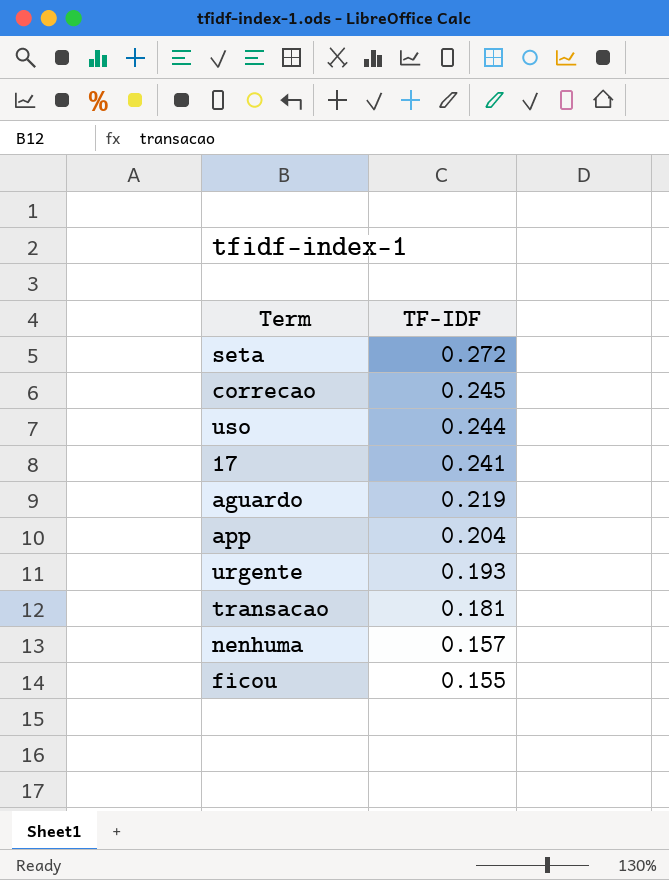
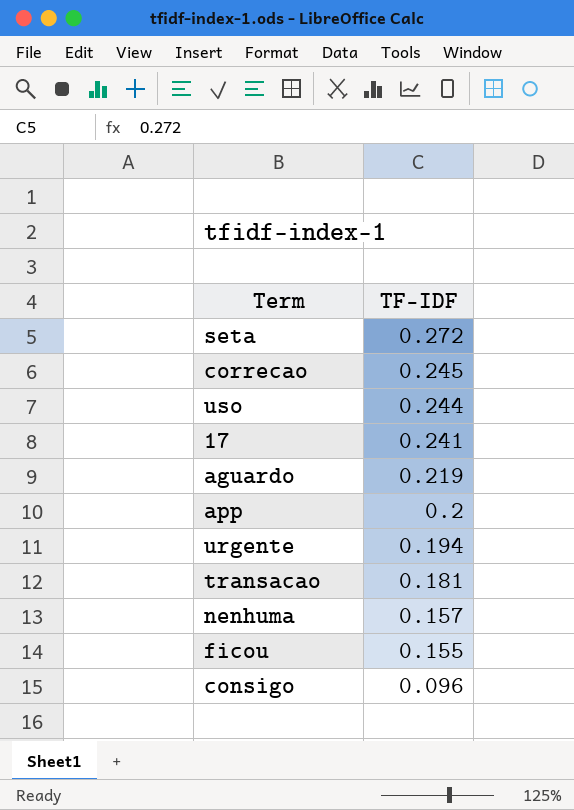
app | TF-IDF: 0.204 -> 0.2
urgente | TF-IDF: 0.193 -> 0.194
row consigo: none -> 0.096

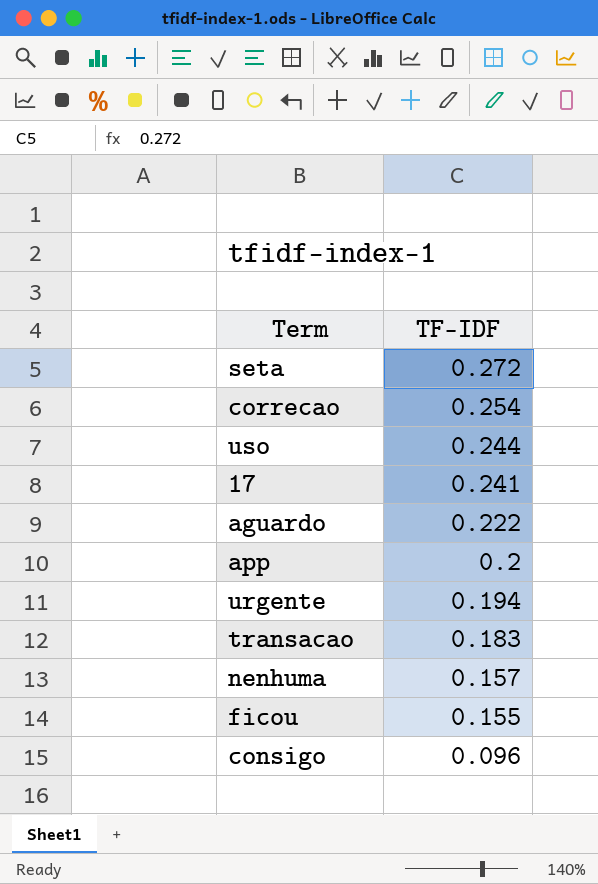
correcao | TF-IDF: 0.245 -> 0.254
aguardo | TF-IDF: 0.219 -> 0.222
transacao | TF-IDF: 0.181 -> 0.183

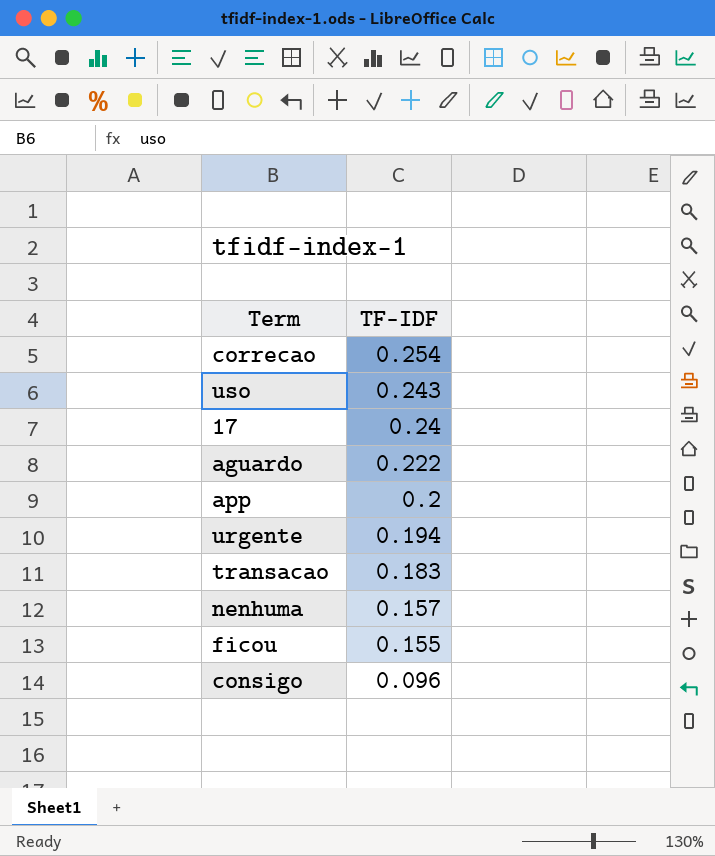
row seta: 0.272 -> none
uso | TF-IDF: 0.244 -> 0.243
17 | TF-IDF: 0.241 -> 0.24

